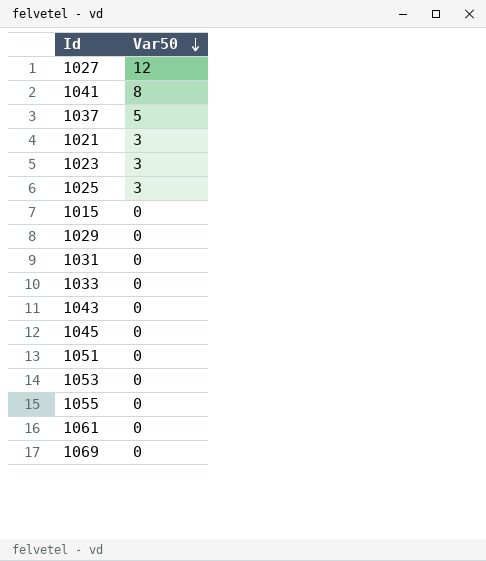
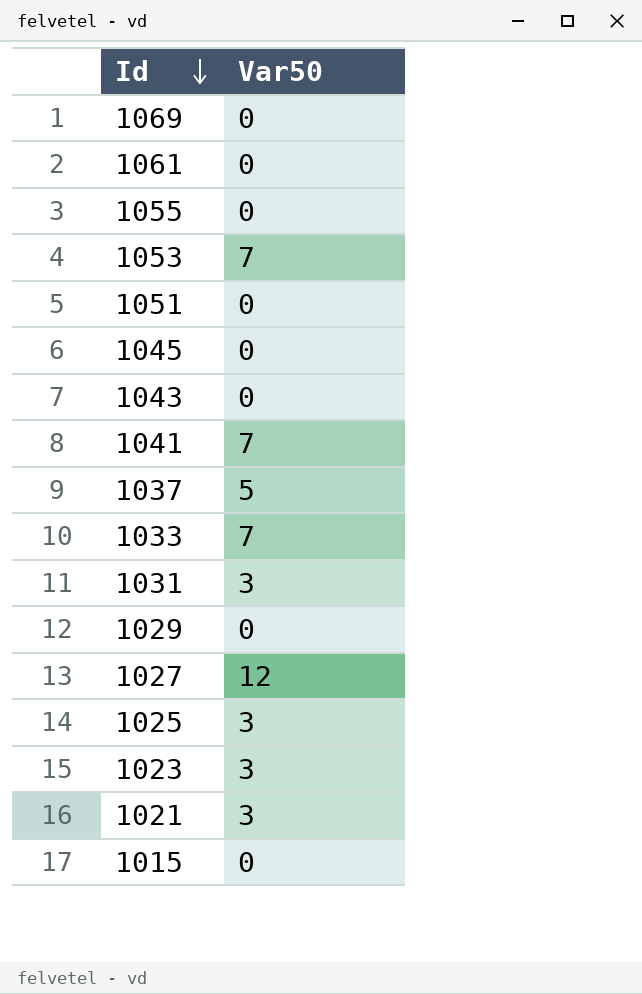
row order: Var50 descending -> Id descending
1053 | Var50: 0 -> 7
1041 | Var50: 8 -> 7
1033 | Var50: 0 -> 7
1031 | Var50: 0 -> 3

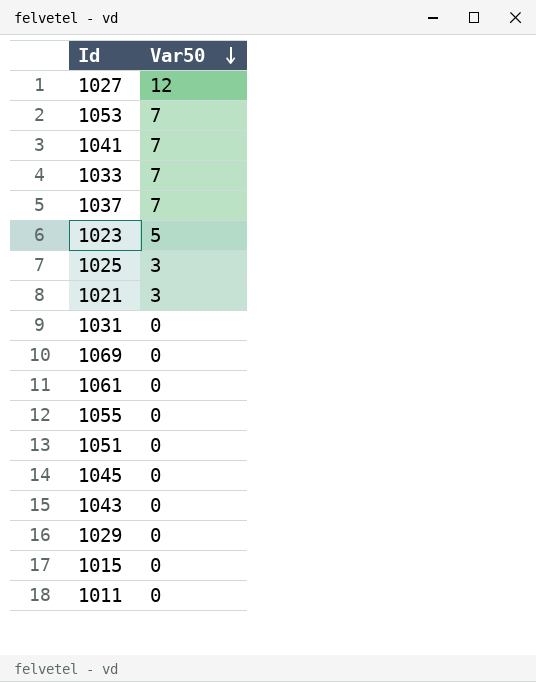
row order: Id descending -> Var50 descending
1037 | Var50: 5 -> 7
1023 | Var50: 3 -> 5
1031 | Var50: 3 -> 0
row 1011: none -> 0

